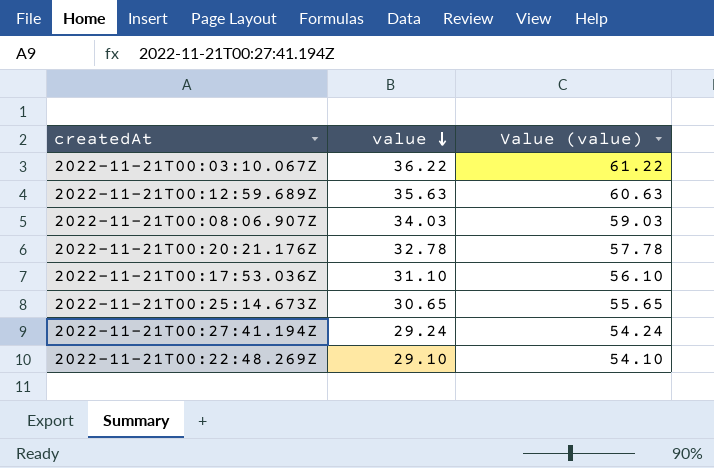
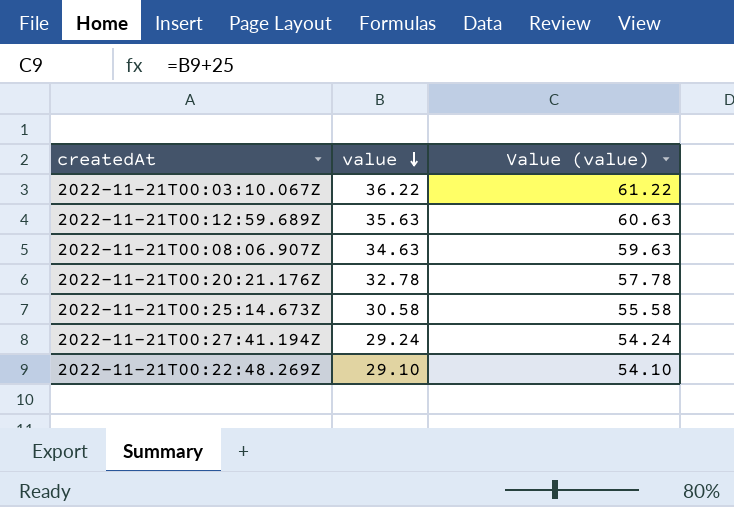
row 2022-11-21T00:17:53.036Z: 31.10 | 56.10 -> none
2022-11-21T00:08:06.907Z | value: 34.03 -> 34.63
2022-11-21T00:08:06.907Z | Value (value): 59.03 -> 59.63
2022-11-21T00:25:14.673Z | value: 30.65 -> 30.58
2022-11-21T00:25:14.673Z | Value (value): 55.65 -> 55.58

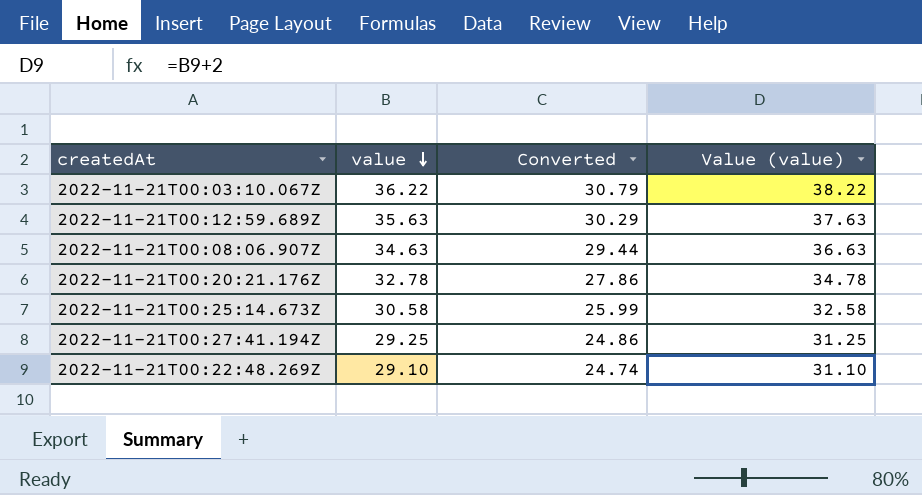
column Converted | formula: none -> [value] * 0.85
column Value (value) | formula: [value] + 25 -> [value] + 2
2022-11-21T00:27:41.194Z | value: 29.24 -> 29.25

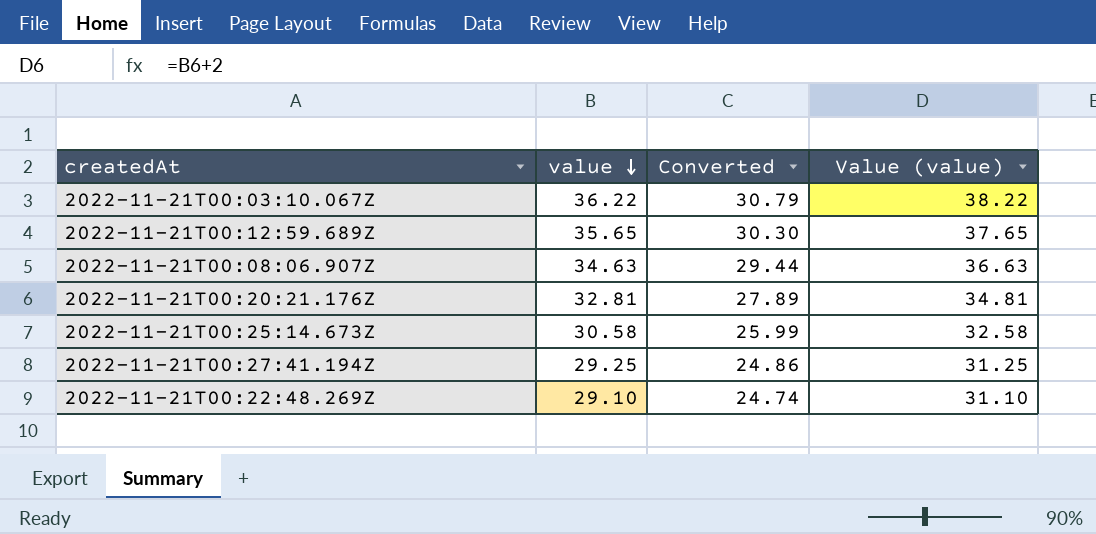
2022-11-21T00:12:59.689Z | value: 35.63 -> 35.65
2022-11-21T00:12:59.689Z | Converted: 30.29 -> 30.30
2022-11-21T00:12:59.689Z | Value (value): 37.63 -> 37.65
2022-11-21T00:20:21.176Z | value: 32.78 -> 32.81
2022-11-21T00:20:21.176Z | Converted: 27.86 -> 27.89
2022-11-21T00:20:21.176Z | Value (value): 34.78 -> 34.81

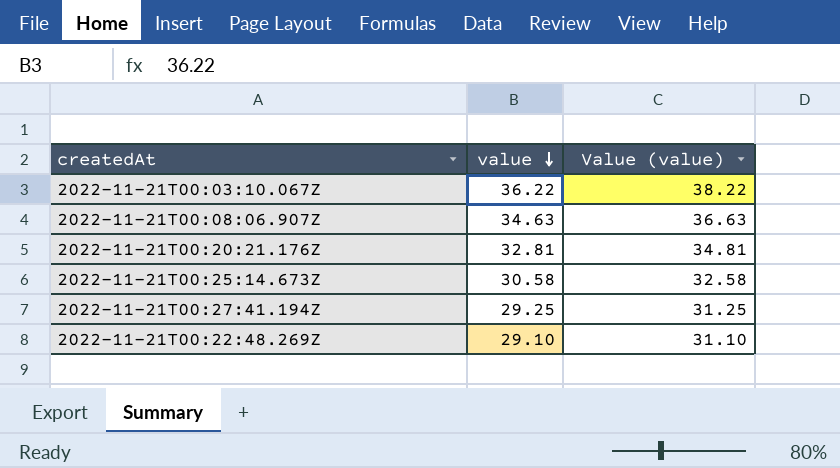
column Converted | formula: [value] * 0.85 -> none
row 2022-11-21T00:12:59.689Z: 35.65 | 30.30 | 37.65 -> none

